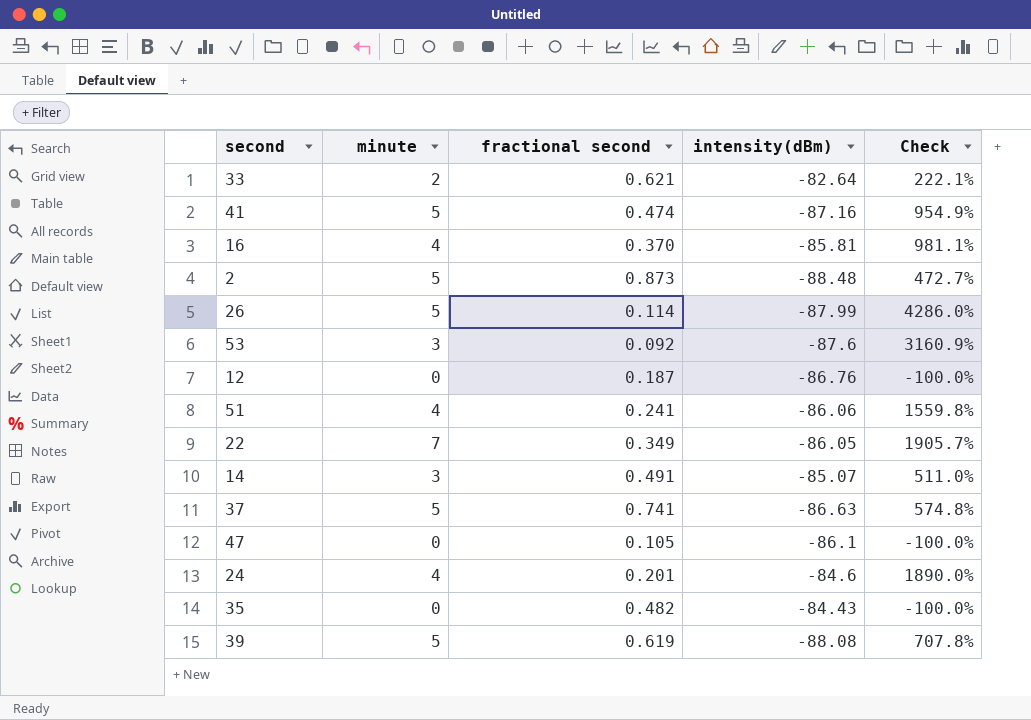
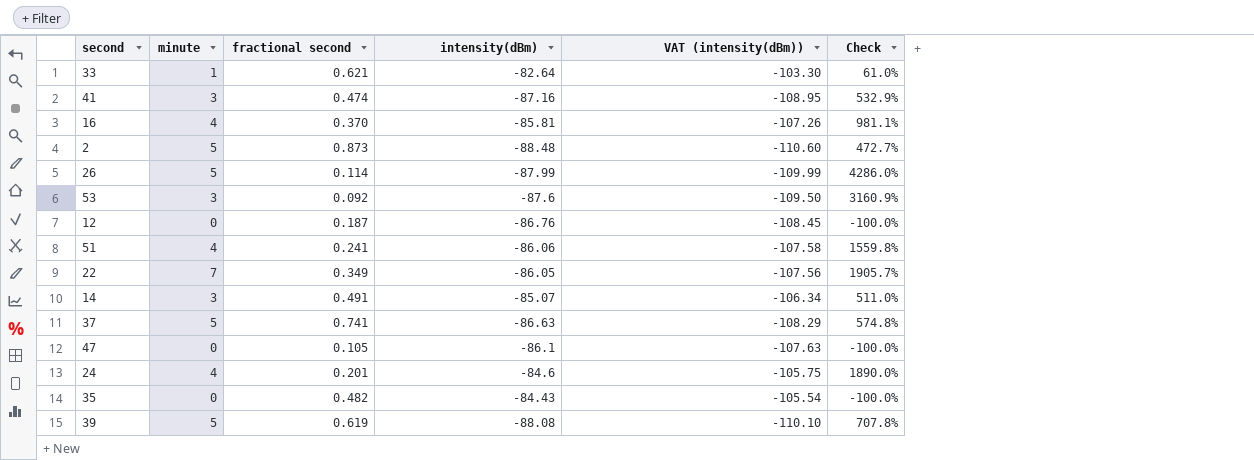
column VAT (intensity(dBm)) | formula: none -> [intensity(dBm)] * 1.25
33 | minute: 2 -> 1
33 | Check: 222.1% -> 61.0%
41 | minute: 5 -> 3
41 | Check: 954.9% -> 532.9%

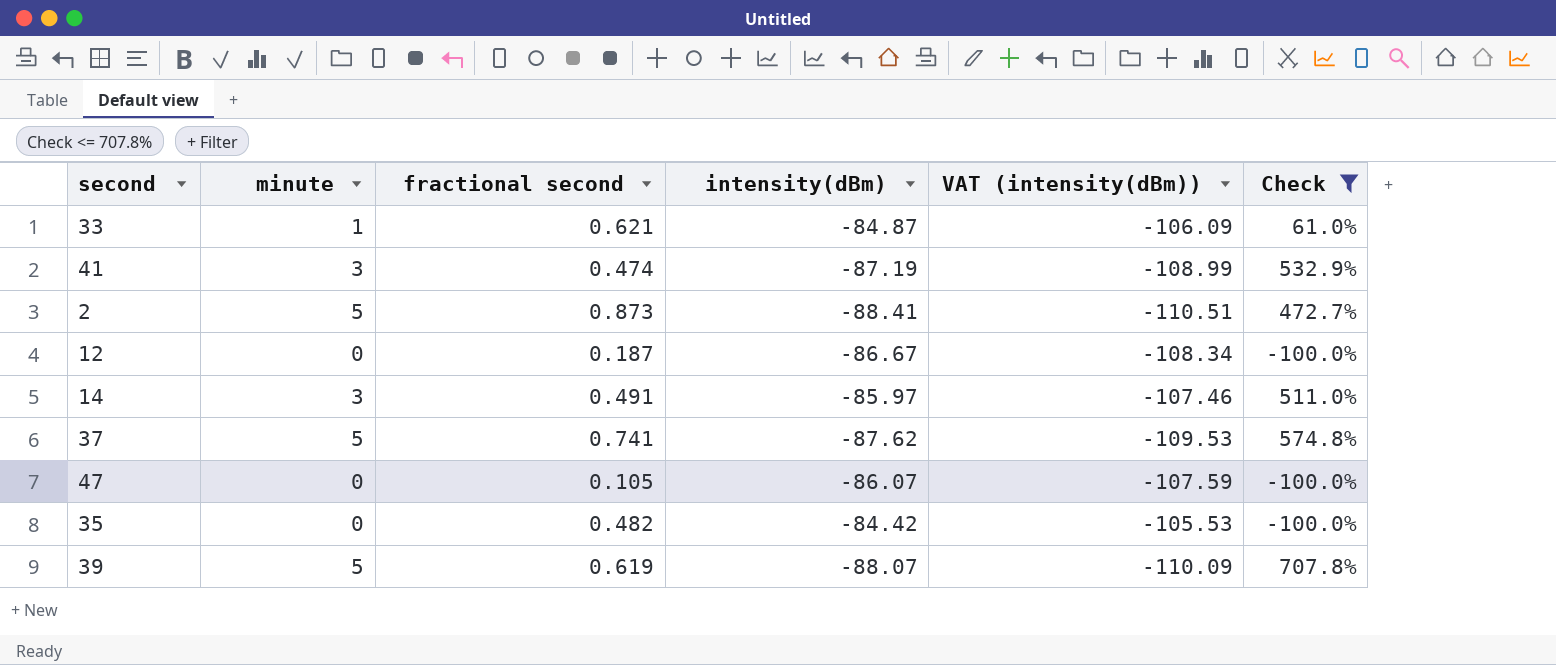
filter: none -> Check <= 707.8%
33 | intensity(dBm): -82.64 -> -84.87
33 | VAT (intensity(dBm)): -103.30 -> -106.09
41 | intensity(dBm): -87.16 -> -87.19
41 | VAT (intensity(dBm)): -108.95 -> -108.99
2 | intensity(dBm): -88.48 -> -88.41
2 | VAT (intensity(dBm)): -110.60 -> -110.51
12 | intensity(dBm): -86.76 -> -86.67
12 | VAT (intensity(dBm)): -108.45 -> -108.34
14 | intensity(dBm): -85.07 -> -85.97
14 | VAT (intensity(dBm)): -106.34 -> -107.46
37 | intensity(dBm): -86.63 -> -87.62
37 | VAT (intensity(dBm)): -108.29 -> -109.53
47 | intensity(dBm): -86.1 -> -86.07
47 | VAT (intensity(dBm)): -107.63 -> -107.59
35 | intensity(dBm): -84.43 -> -84.42
35 | VAT (intensity(dBm)): -105.54 -> -105.53
39 | intensity(dBm): -88.08 -> -88.07
39 | VAT (intensity(dBm)): -110.10 -> -110.09

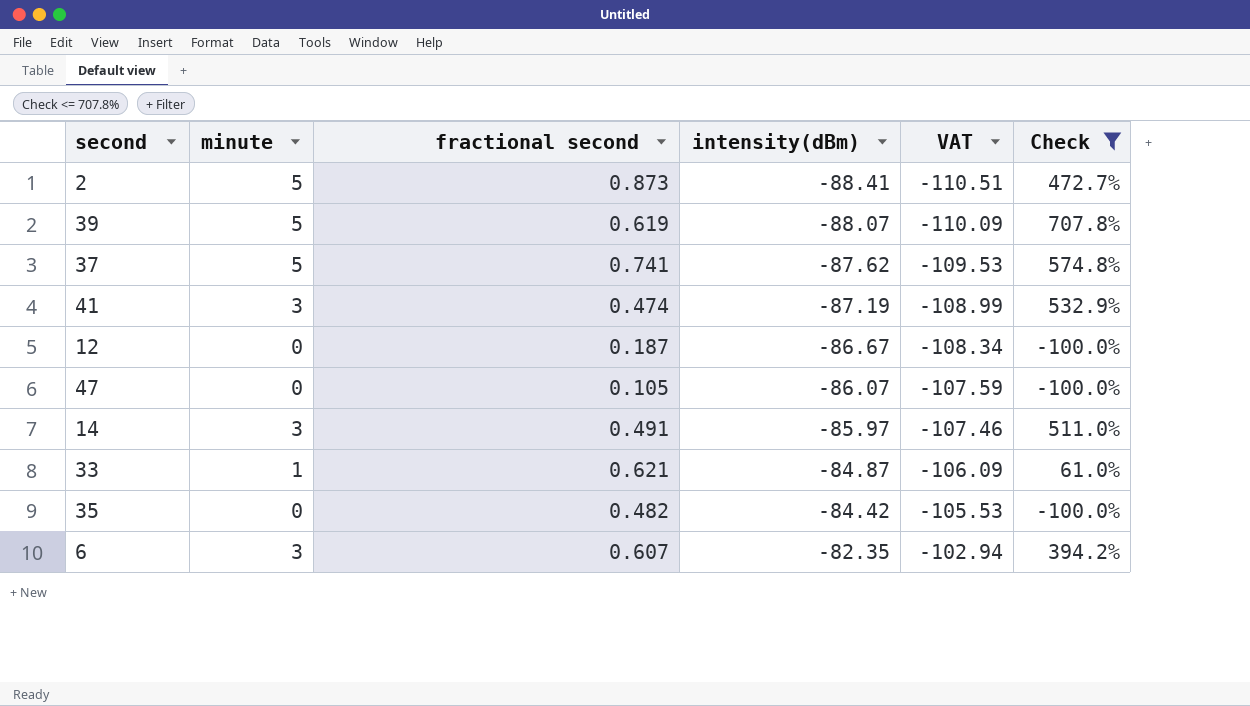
row order: none -> intensity(dBm) ascending
column name: VAT (intensity(dBm)) -> VAT
row 6: none -> 3 | 0.607 | -82.35 | -102.94 | 394.2%

